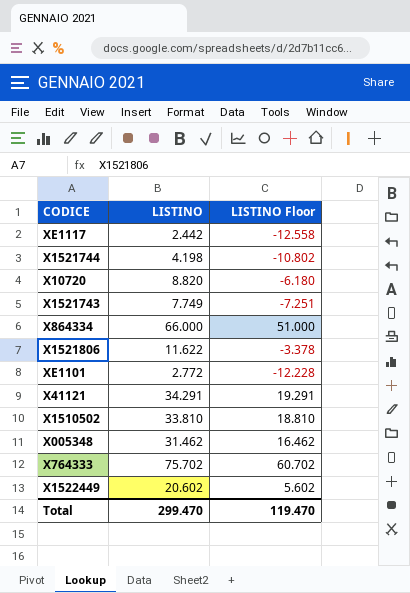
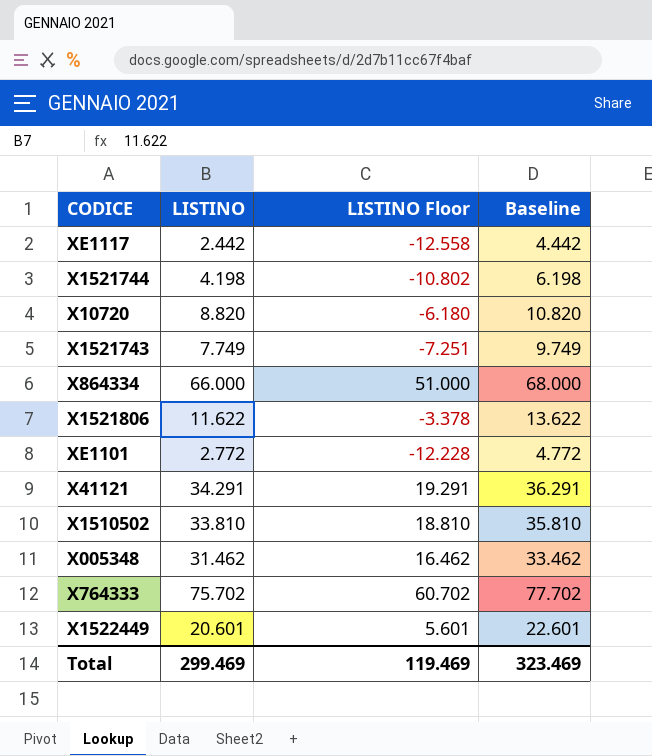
column Baseline | formula: none -> [LISTINO] + 2
X1522449 | LISTINO: 20.602 -> 20.601
X1522449 | LISTINO Floor: 5.602 -> 5.601
Total | LISTINO: 299.470 -> 299.469
Total | LISTINO Floor: 119.470 -> 119.469

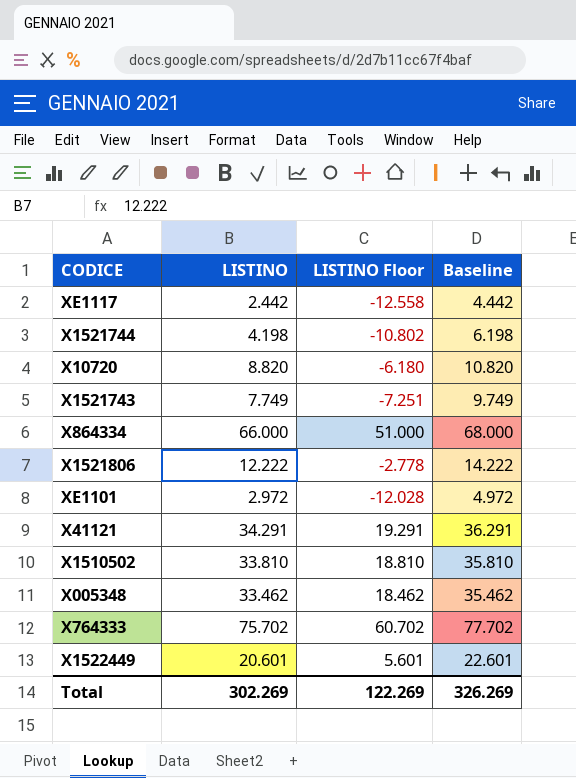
X1521806 | LISTINO: 11.622 -> 12.222
X1521806 | LISTINO Floor: -3.378 -> -2.778
X1521806 | Baseline: 13.622 -> 14.222
XE1101 | LISTINO: 2.772 -> 2.972
XE1101 | LISTINO Floor: -12.228 -> -12.028
XE1101 | Baseline: 4.772 -> 4.972
X005348 | LISTINO: 31.462 -> 33.462
X005348 | LISTINO Floor: 16.462 -> 18.462
X005348 | Baseline: 33.462 -> 35.462
Total | LISTINO: 299.469 -> 302.269
Total | LISTINO Floor: 119.469 -> 122.269
Total | Baseline: 323.469 -> 326.269

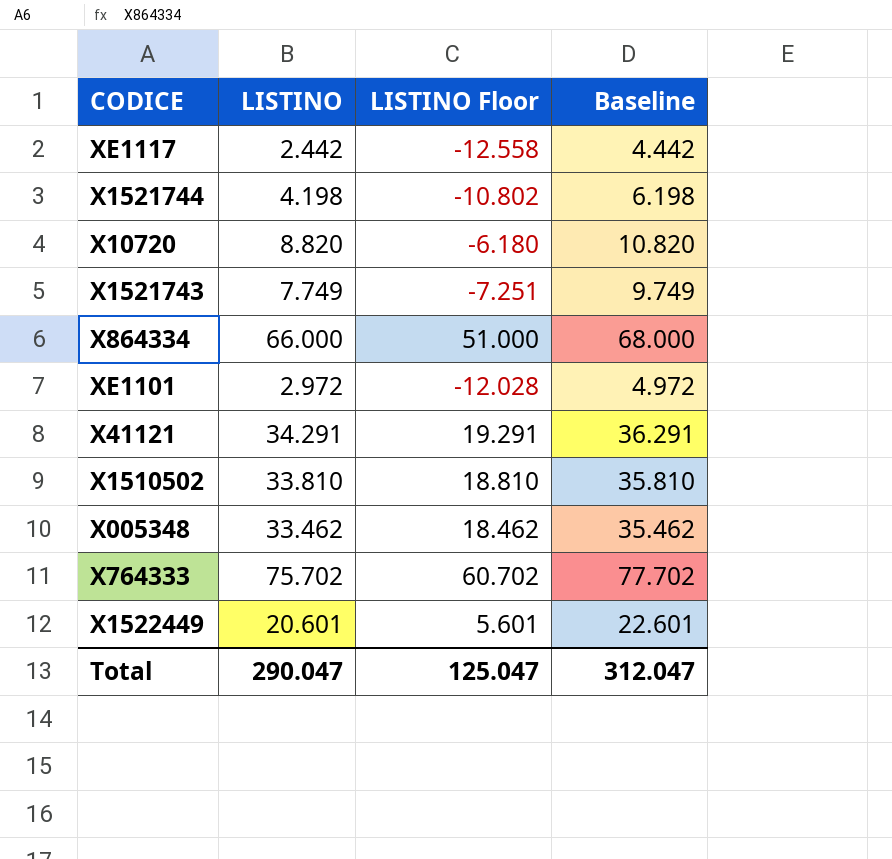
row X1521806: 12.222 | -2.778 | 14.222 -> none
Total | LISTINO: 302.269 -> 290.047
Total | LISTINO Floor: 122.269 -> 125.047
Total | Baseline: 326.269 -> 312.047

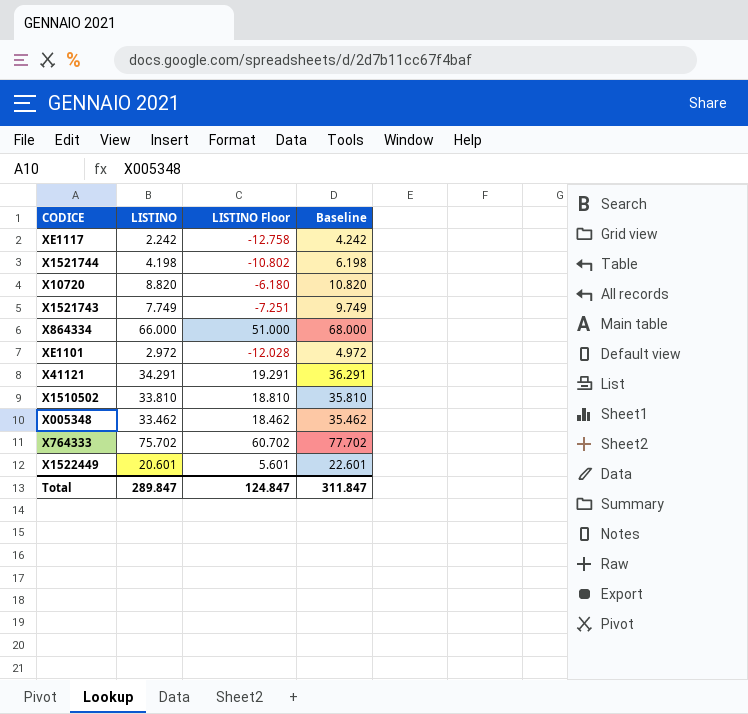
XE1117 | LISTINO: 2.442 -> 2.242
XE1117 | LISTINO Floor: -12.558 -> -12.758
XE1117 | Baseline: 4.442 -> 4.242
Total | LISTINO: 290.047 -> 289.847
Total | LISTINO Floor: 125.047 -> 124.847
Total | Baseline: 312.047 -> 311.847

